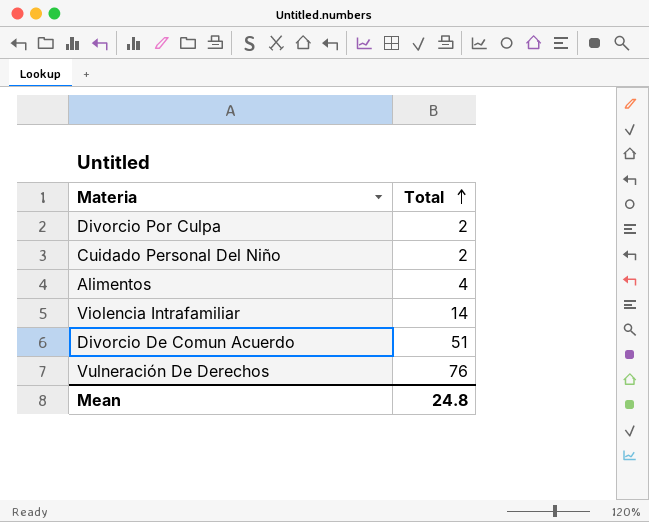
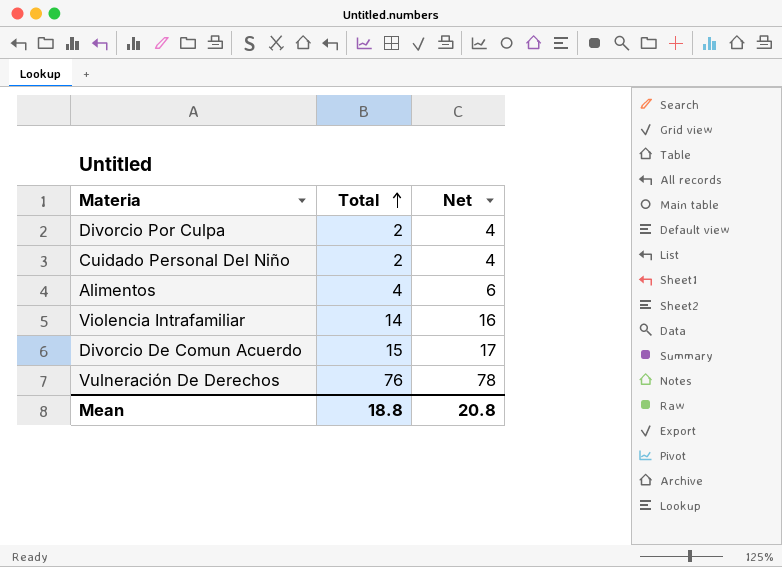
column Net | formula: none -> [Total] + 2
Divorcio De Comun Acuerdo | Total: 51 -> 15
Mean | Total: 24.8 -> 18.8

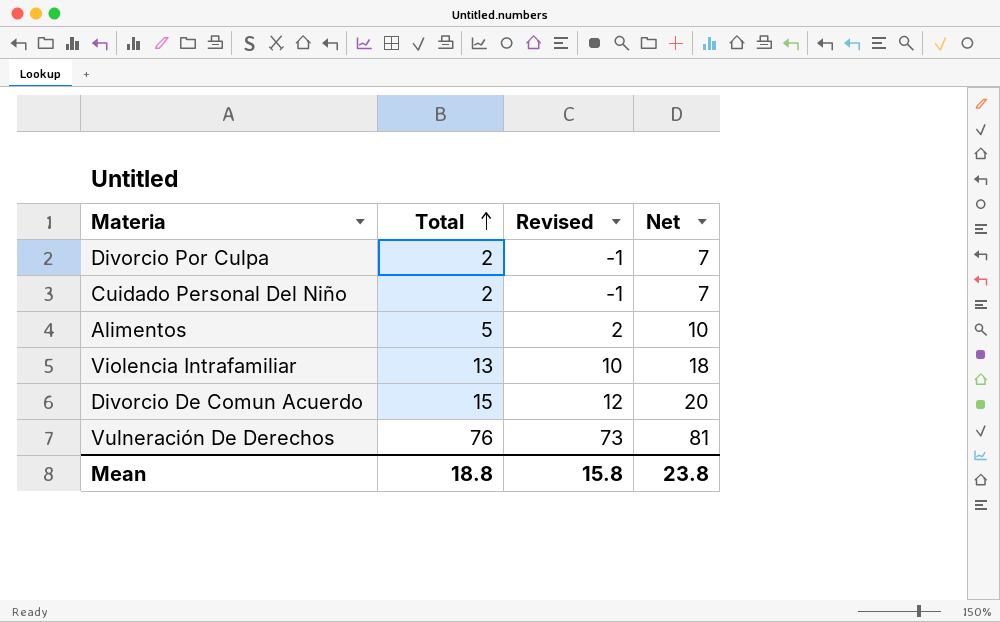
column Revised | formula: none -> [Total] - 3
column Net | formula: [Total] + 2 -> [Total] + 5
Alimentos | Total: 4 -> 5
Violencia Intrafamiliar | Total: 14 -> 13
Mean | Net: 20.8 -> 23.8

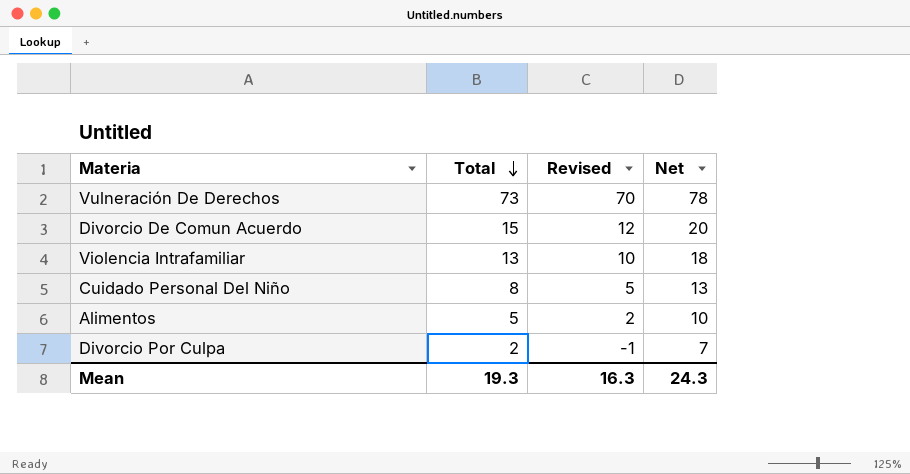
row order: Total ascending -> Total descending
Vulneración De Derechos | Total: 76 -> 73
Vulneración De Derechos | Revised: 73 -> 70
Vulneración De Derechos | Net: 81 -> 78
Cuidado Personal Del Niño | Total: 2 -> 8
Cuidado Personal Del Niño | Revised: -1 -> 5
Cuidado Personal Del Niño | Net: 7 -> 13
Mean | Total: 18.8 -> 19.3
Mean | Revised: 15.8 -> 16.3
Mean | Net: 23.8 -> 24.3

